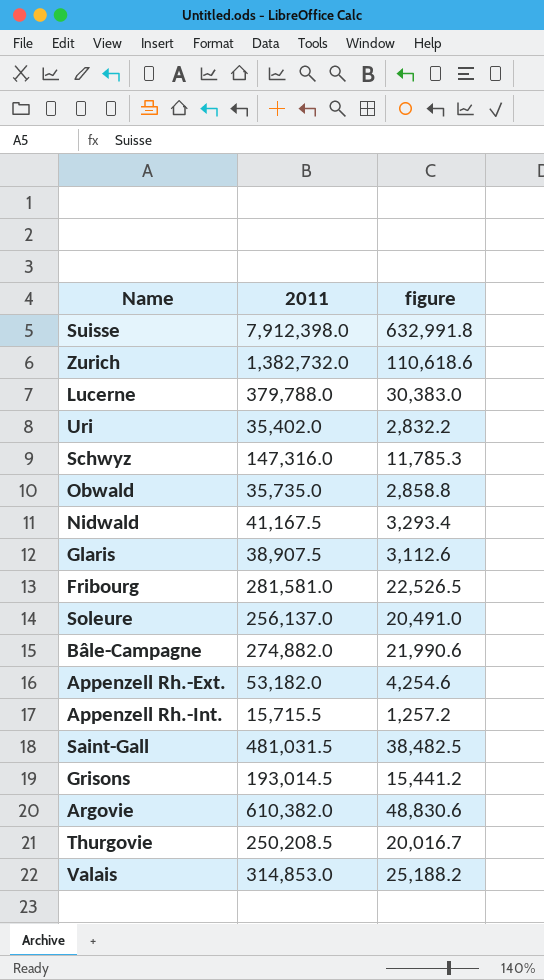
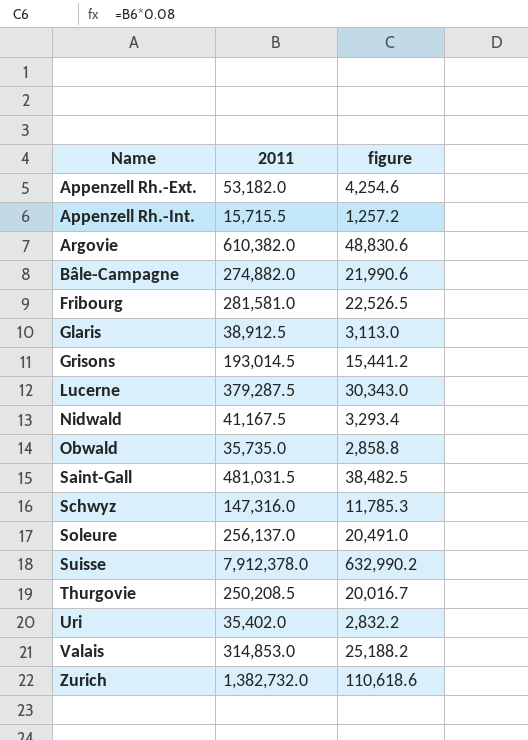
row order: none -> Name ascending
Glaris | 2011: 38,907.5 -> 38,912.5
Glaris | figure: 3,112.6 -> 3,113.0
Lucerne | 2011: 379,788.0 -> 379,287.5
Lucerne | figure: 30,383.0 -> 30,343.0
Suisse | 2011: 7,912,398.0 -> 7,912,378.0
Suisse | figure: 632,991.8 -> 632,990.2

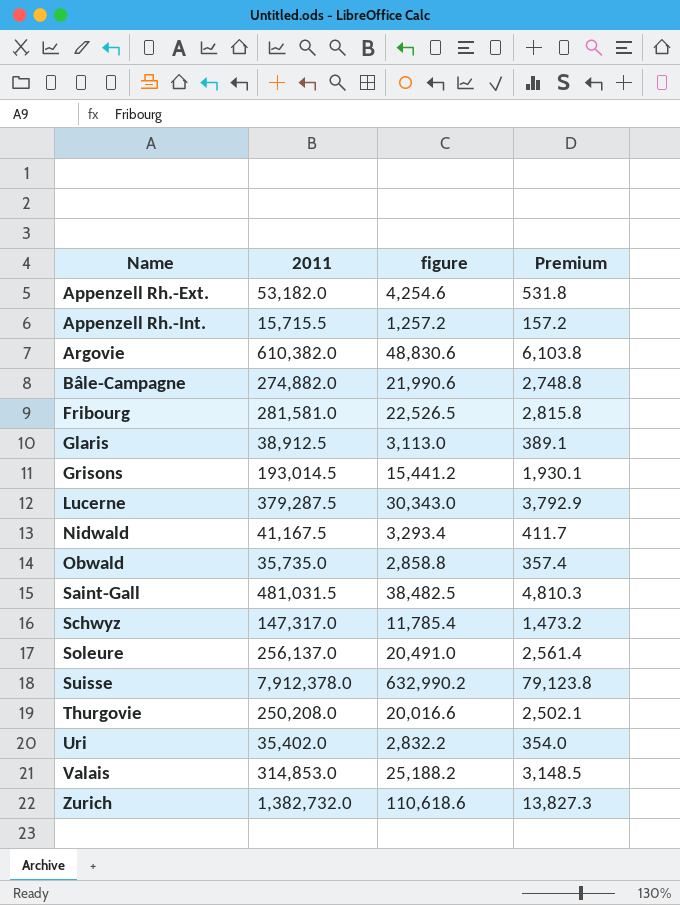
column Premium | formula: none -> [2011] * 0.01
Schwyz | 2011: 147,316.0 -> 147,317.0
Schwyz | figure: 11,785.3 -> 11,785.4
Thurgovie | 2011: 250,208.5 -> 250,208.0
Thurgovie | figure: 20,016.7 -> 20,016.6

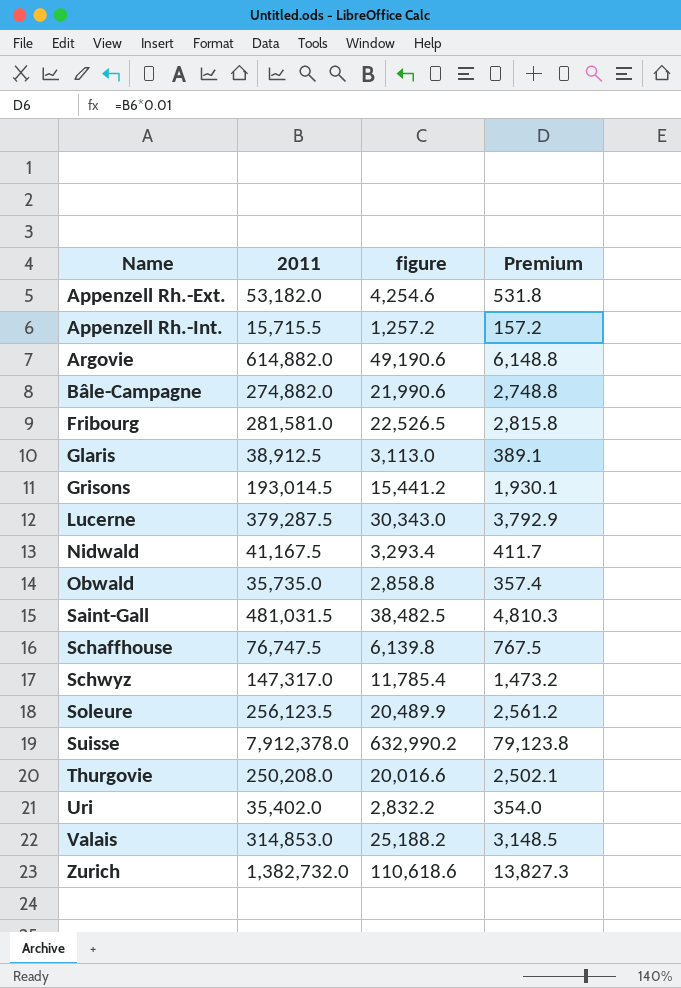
Argovie | 2011: 610,382.0 -> 614,882.0
Argovie | figure: 48,830.6 -> 49,190.6
Argovie | Premium: 6,103.8 -> 6,148.8
row Schaffhouse: none -> 76,747.5 | 6,139.8 | 767.5
Soleure | 2011: 256,137.0 -> 256,123.5
Soleure | figure: 20,491.0 -> 20,489.9
Soleure | Premium: 2,561.4 -> 2,561.2

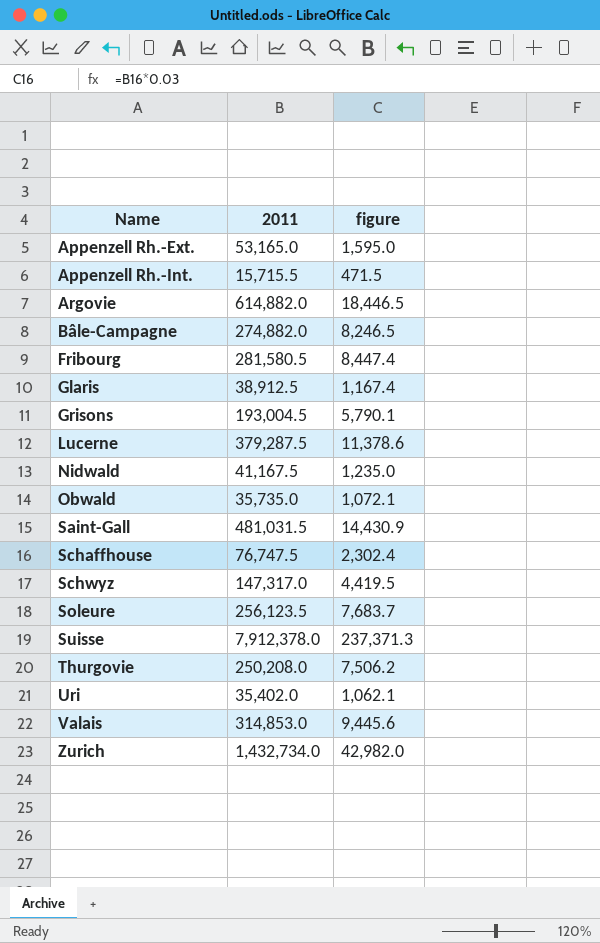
column Premium | formula: [2011] * 0.01 -> none
column figure | formula: [2011] * 0.08 -> [2011] * 0.03
Appenzell Rh.-Ext. | 2011: 53,182.0 -> 53,165.0
Fribourg | 2011: 281,581.0 -> 281,580.5
Grisons | 2011: 193,014.5 -> 193,004.5
Zurich | 2011: 1,382,732.0 -> 1,432,734.0

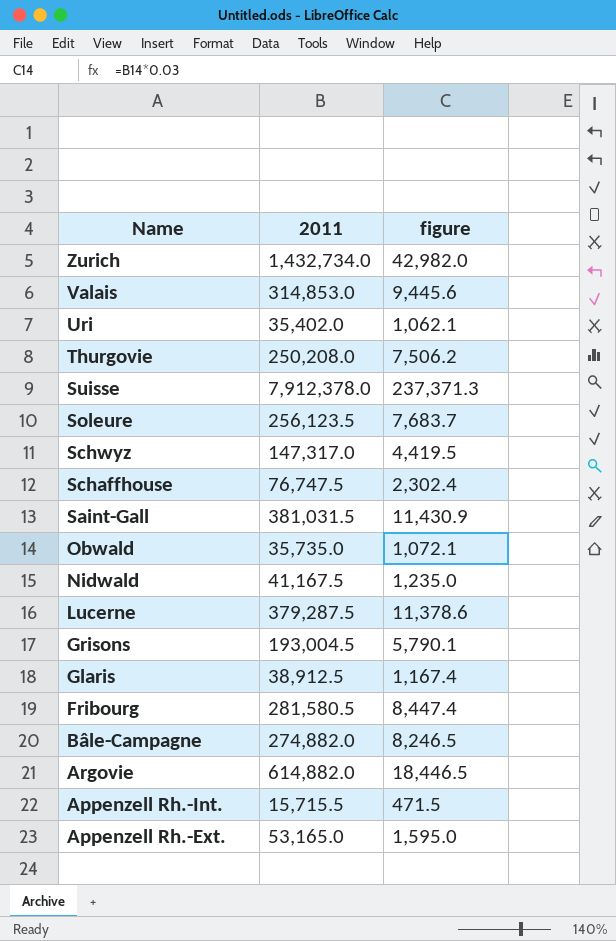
row order: Name ascending -> Name descending
Saint-Gall | 2011: 481,031.5 -> 381,031.5
Saint-Gall | figure: 14,430.9 -> 11,430.9

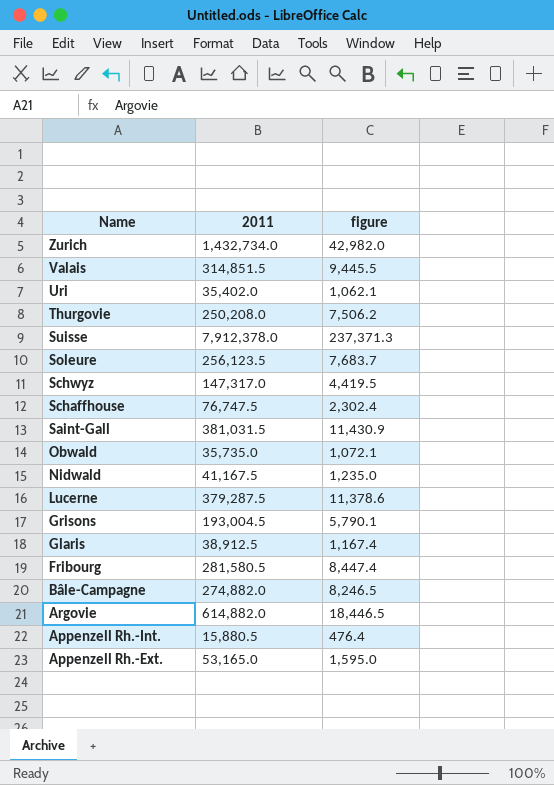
Valais | 2011: 314,853.0 -> 314,851.5
Valais | figure: 9,445.6 -> 9,445.5
Appenzell Rh.-Int. | 2011: 15,715.5 -> 15,880.5
Appenzell Rh.-Int. | figure: 471.5 -> 476.4

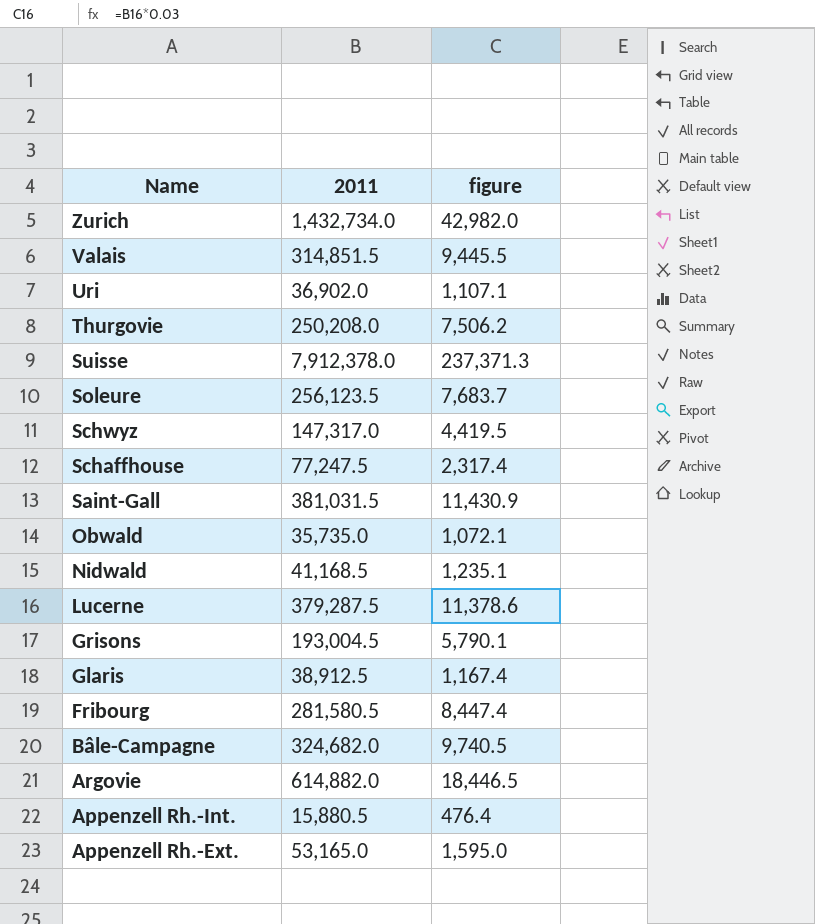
Uri | 2011: 35,402.0 -> 36,902.0
Uri | figure: 1,062.1 -> 1,107.1
Schaffhouse | 2011: 76,747.5 -> 77,247.5
Schaffhouse | figure: 2,302.4 -> 2,317.4
Nidwald | 2011: 41,167.5 -> 41,168.5
Nidwald | figure: 1,235.0 -> 1,235.1
Bâle-Campagne | 2011: 274,882.0 -> 324,682.0
Bâle-Campagne | figure: 8,246.5 -> 9,740.5

